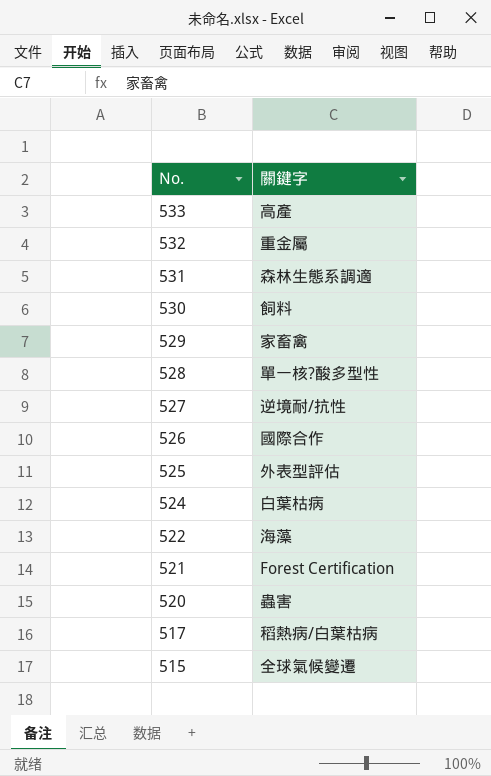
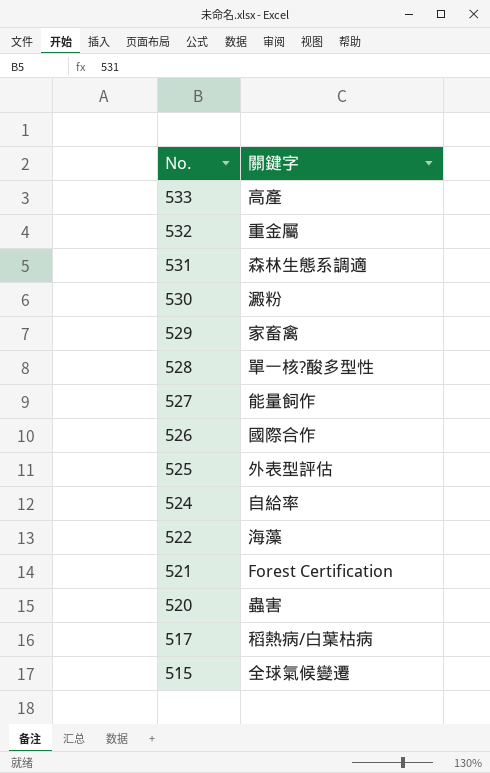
530 | 關鍵字: 飼料 -> 澱粉
527 | 關鍵字: 逆境耐/抗性 -> 能量飼作
524 | 關鍵字: 白葉枯病 -> 自給率

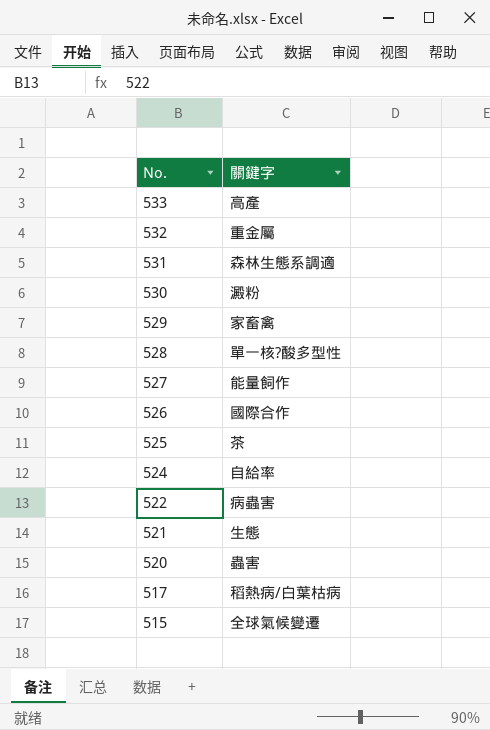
525 | 關鍵字: 外表型評估 -> 茶
522 | 關鍵字: 海藻 -> 病蟲害
521 | 關鍵字: Forest Certification -> 生態

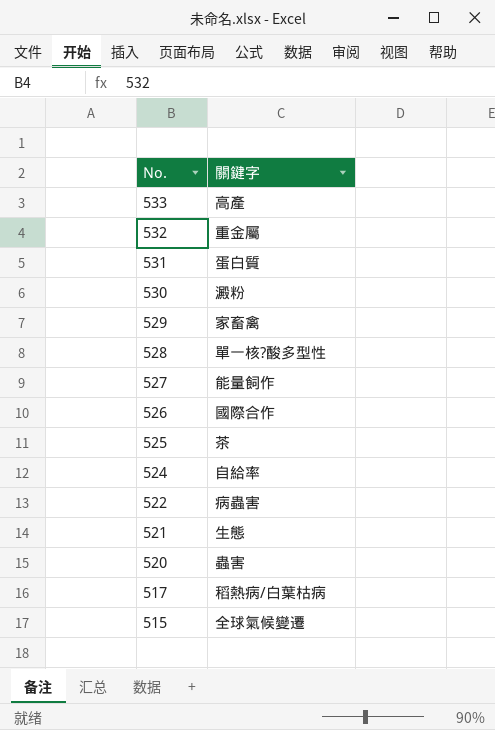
531 | 關鍵字: 森林生態系調適 -> 蛋白質

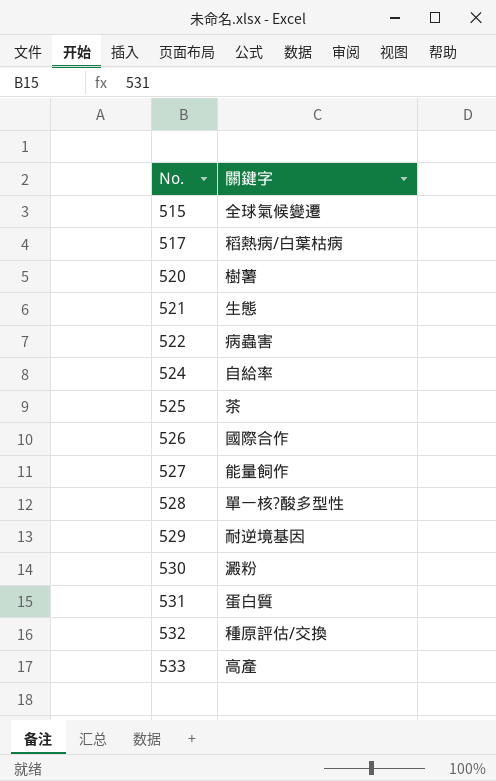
row order: No. descending -> No. ascending
520 | 關鍵字: 蟲害 -> 樹薯
529 | 關鍵字: 家畜禽 -> 耐逆境基因
532 | 關鍵字: 重金屬 -> 種原評估/交換

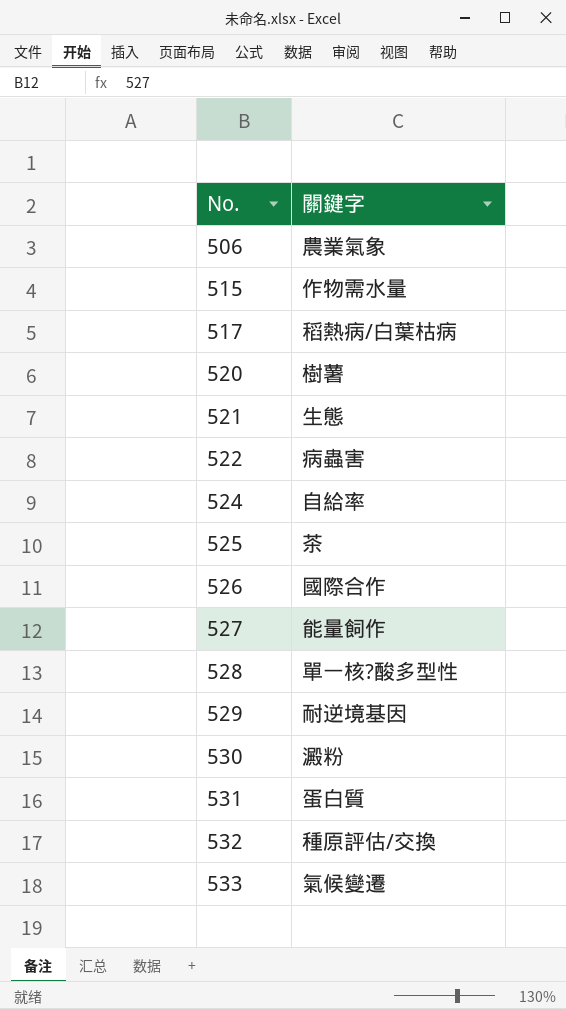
row 506: none -> 農業氣象
515 | 關鍵字: 全球氣候變遷 -> 作物需水量
533 | 關鍵字: 高產 -> 氣候變遷

